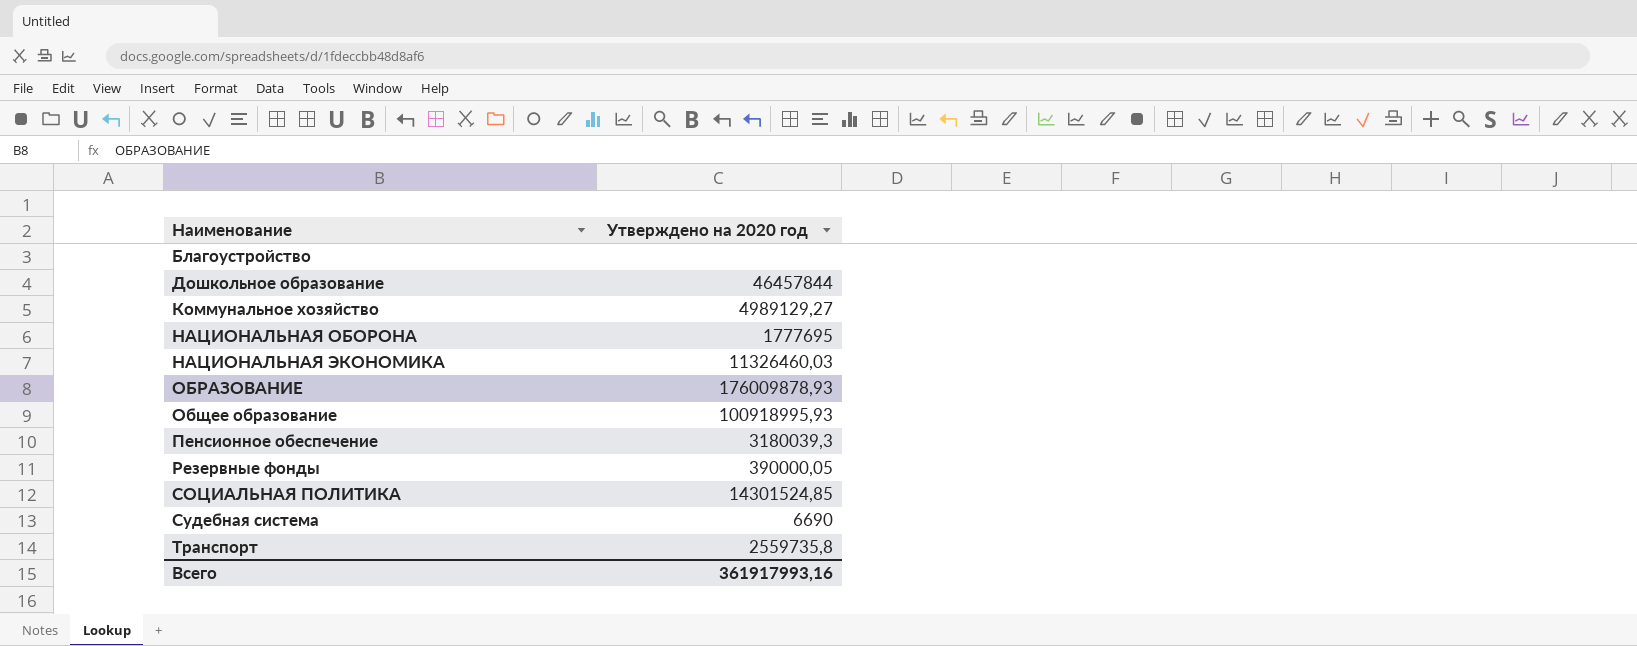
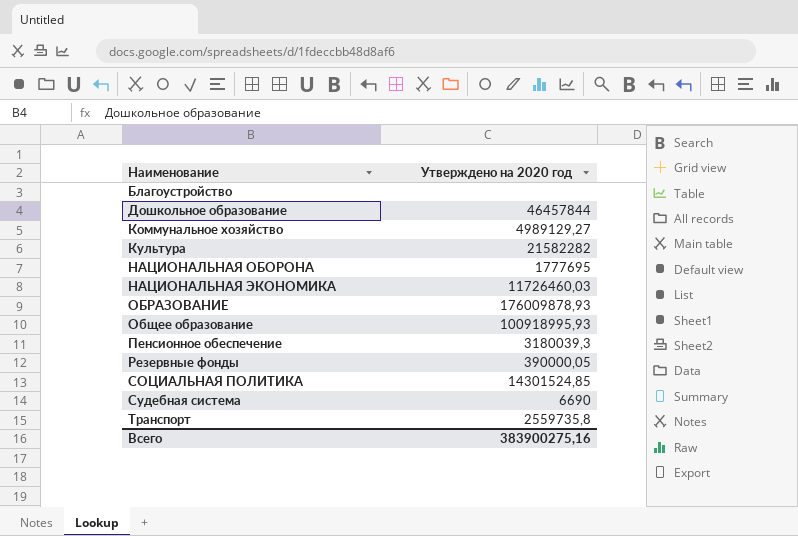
row Культура: none -> 21582282
НАЦИОНАЛЬНАЯ ЭКОНОМИКА | Утверждено на 2020 год: 11326460,03 -> 11726460,03
Всего | Утверждено на 2020 год: 361917993,16 -> 383900275,16

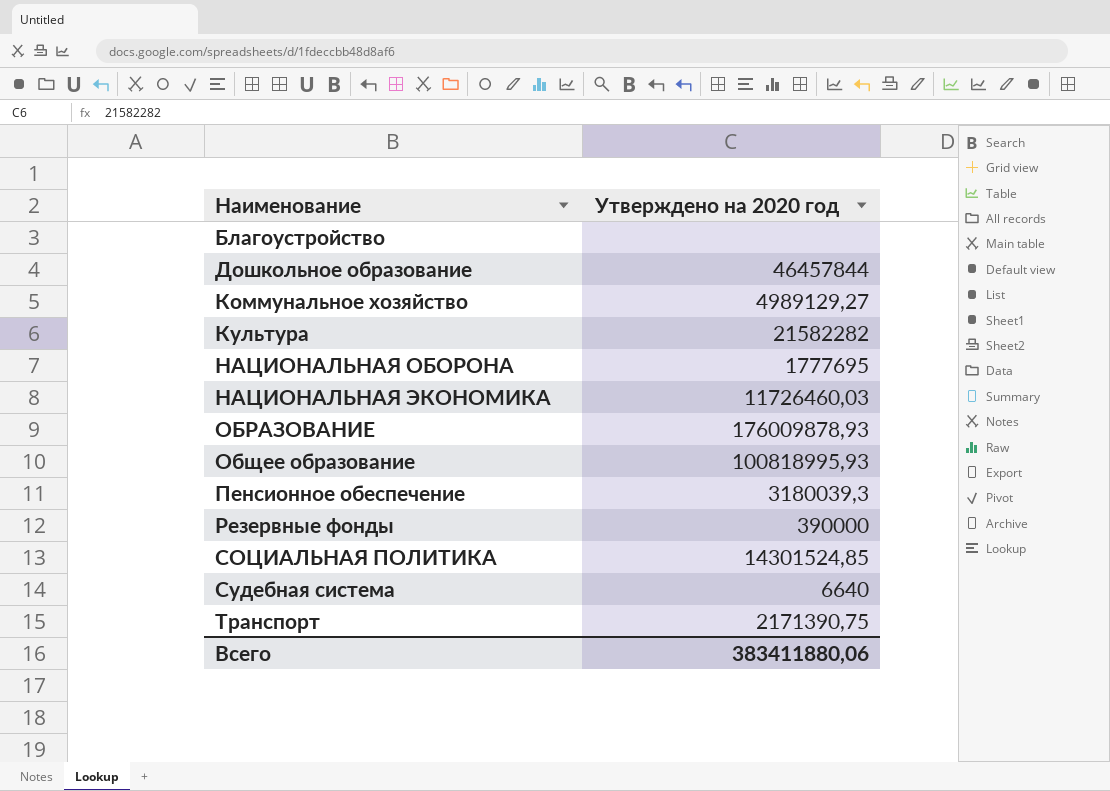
Общее образование | Утверждено на 2020 год: 100918995,93 -> 100818995,93
Резервные фонды | Утверждено на 2020 год: 390000,05 -> 390000
Судебная система | Утверждено на 2020 год: 6690 -> 6640
Транспорт | Утверждено на 2020 год: 2559735,8 -> 2171390,75
Всего | Утверждено на 2020 год: 383900275,16 -> 383411880,06

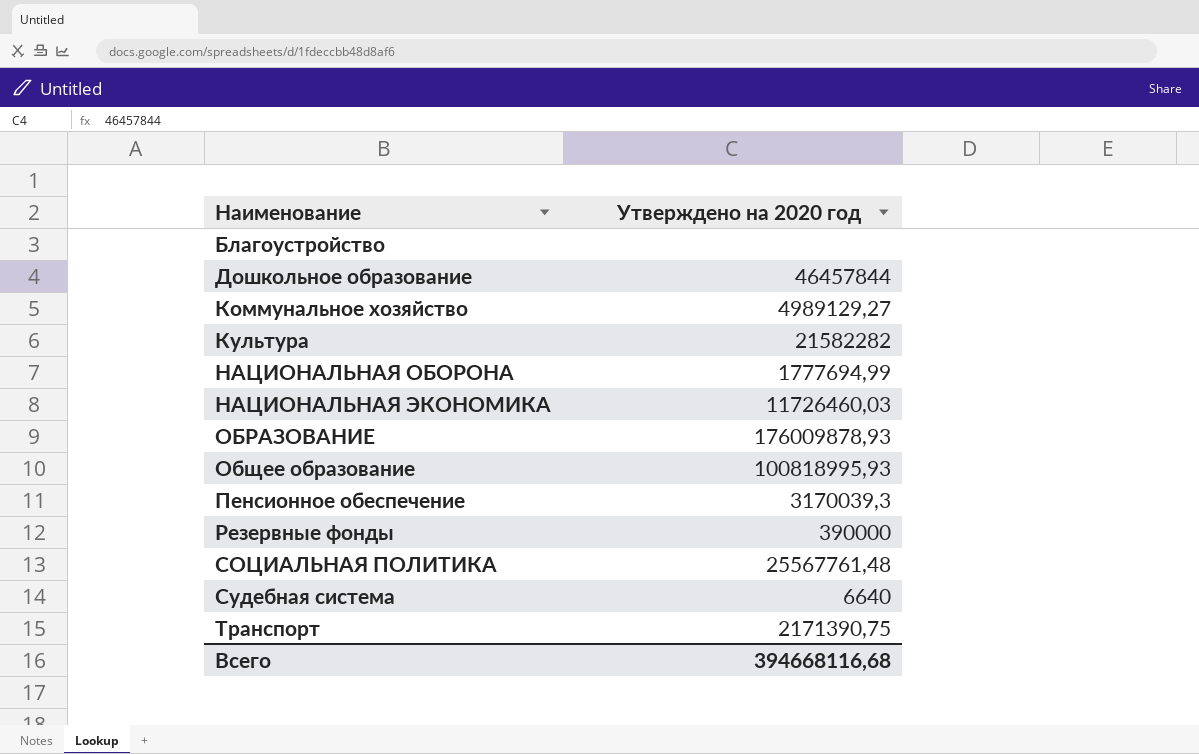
НАЦИОНАЛЬНАЯ ОБОРОНА | Утверждено на 2020 год: 1777695 -> 1777694,99
Пенсионное обеспечение | Утверждено на 2020 год: 3180039,3 -> 3170039,3
СОЦИАЛЬНАЯ ПОЛИТИКА | Утверждено на 2020 год: 14301524,85 -> 25567761,48
Всего | Утверждено на 2020 год: 383411880,06 -> 394668116,68

